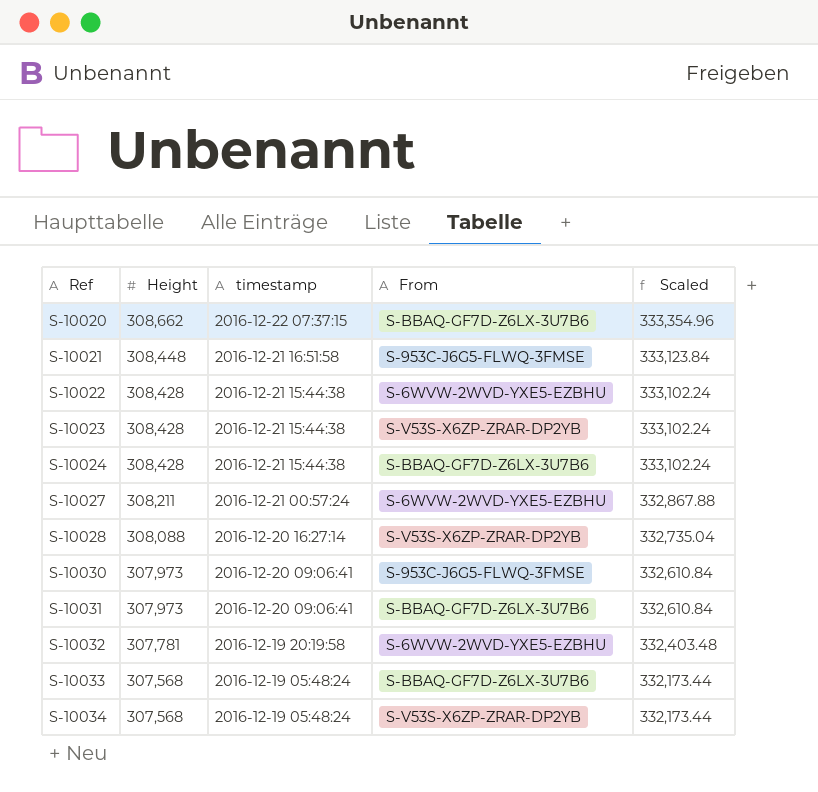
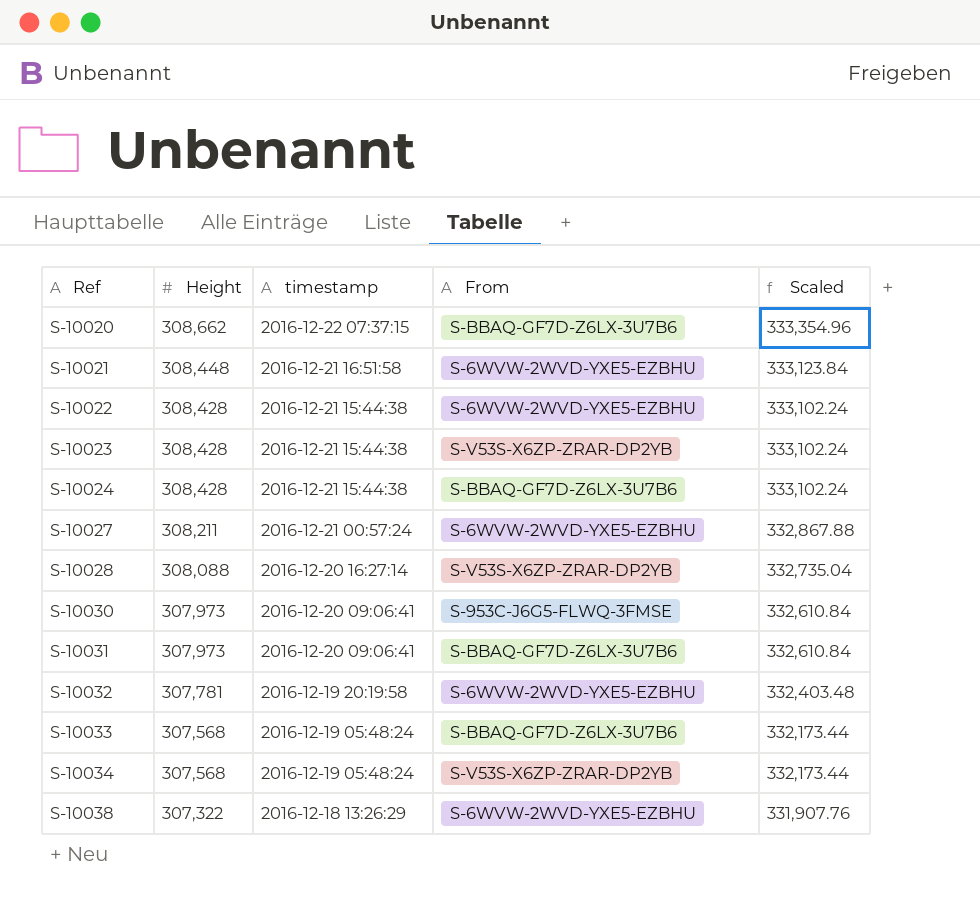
S-10021 | From: S-953C-J6G5-FLWQ-3FMSE -> S-6WVW-2WVD-YXE5-EZBHU
row S-10038: none -> 307,322 | 2016-12-18 13:26:29 | S-6WVW-2WVD-YXE5-EZBHU | 331,907.76

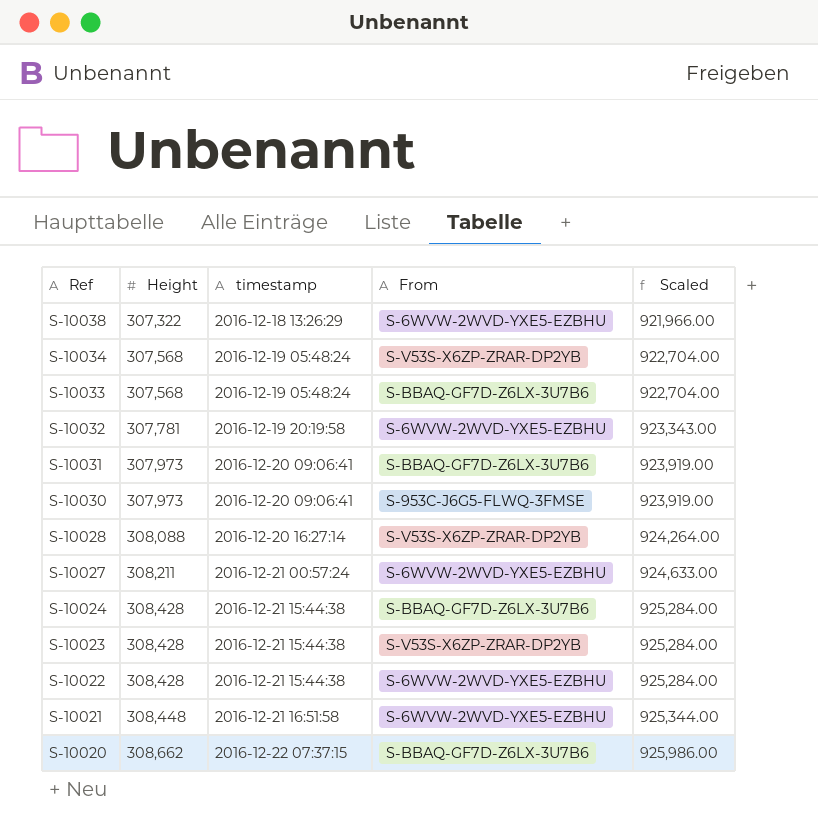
row order: Ref ascending -> Ref descending
column Scaled | formula: [Height] * 1.08 -> [Height] * 3

